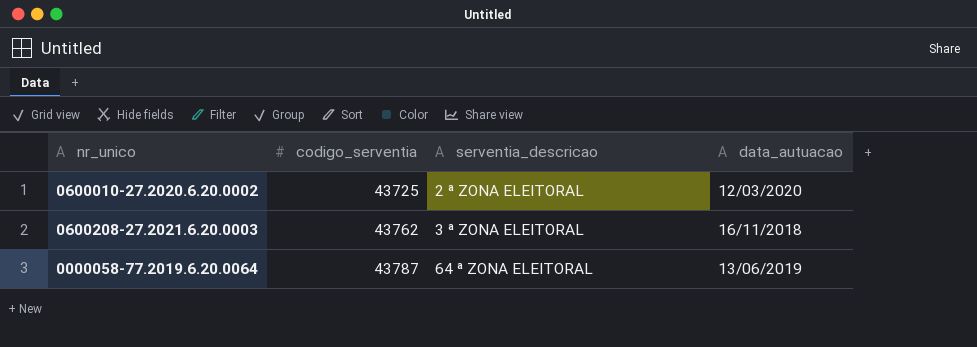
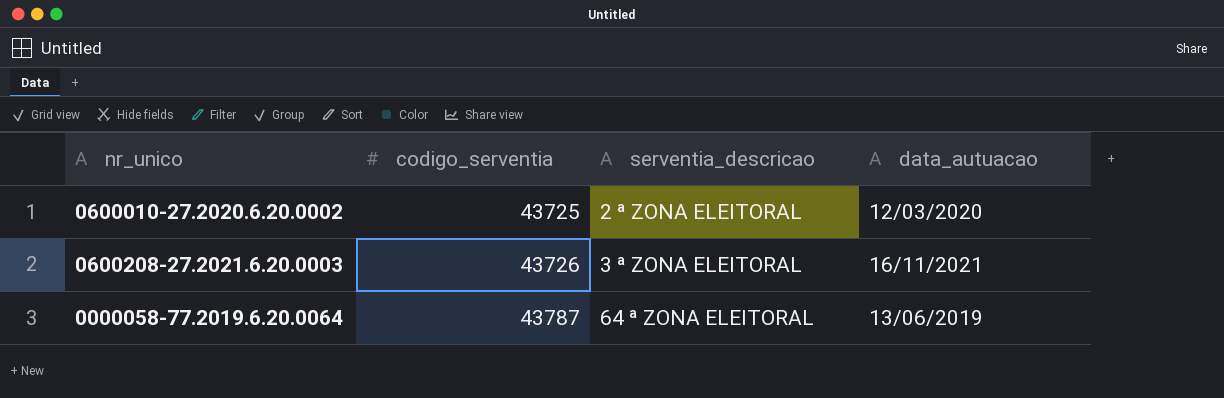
0600208-27.2021.6.20.0003 | codigo_serventia: 43762 -> 43726
0600208-27.2021.6.20.0003 | data_autuacao: 16/11/2018 -> 16/11/2021

